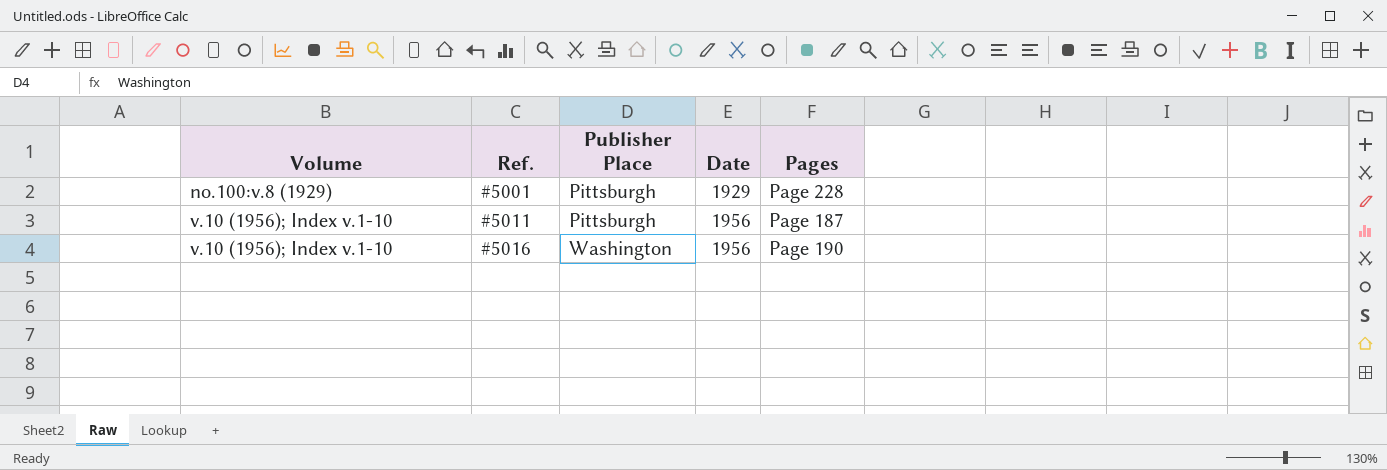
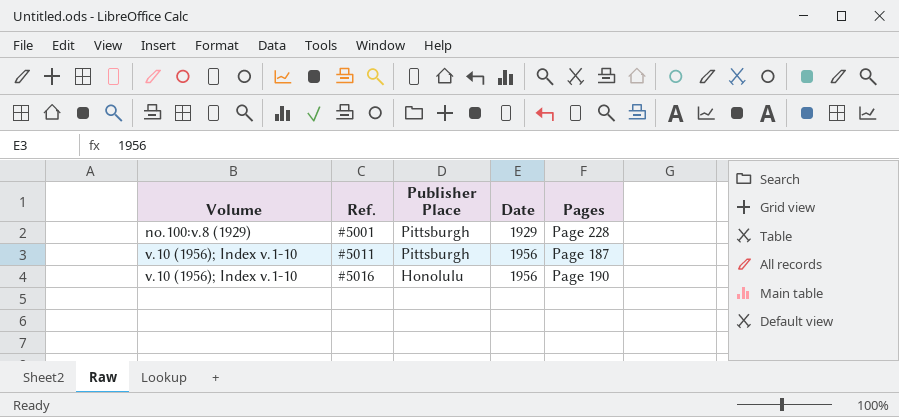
#5016 | Publisher Place: Washington -> Honolulu

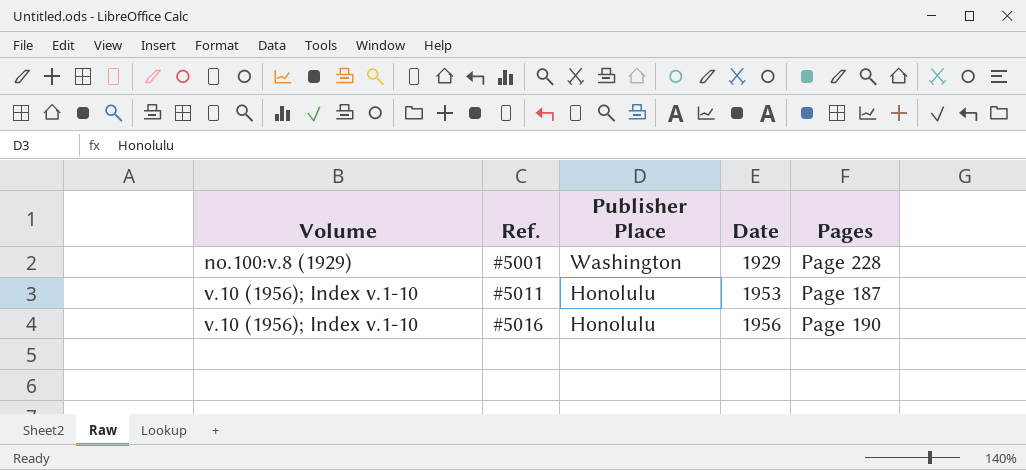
#5001 | Publisher Place: Pittsburgh -> Washington
#5011 | Publisher Place: Pittsburgh -> Honolulu
#5011 | Date: 1956 -> 1953

